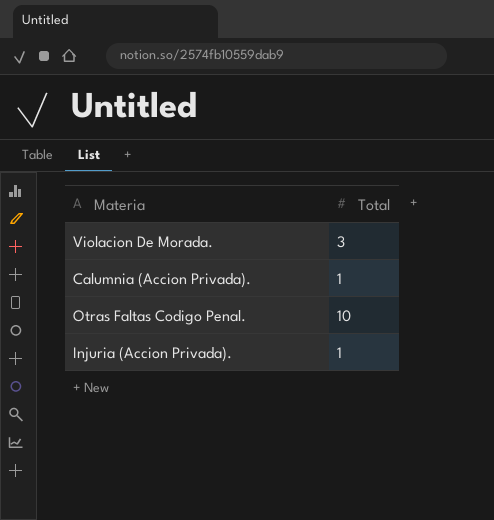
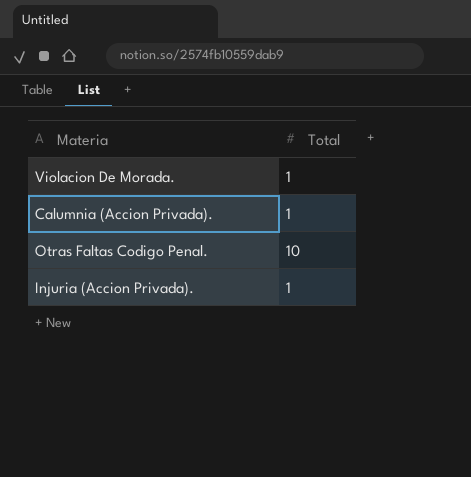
Violacion De Morada. | Total: 3 -> 1

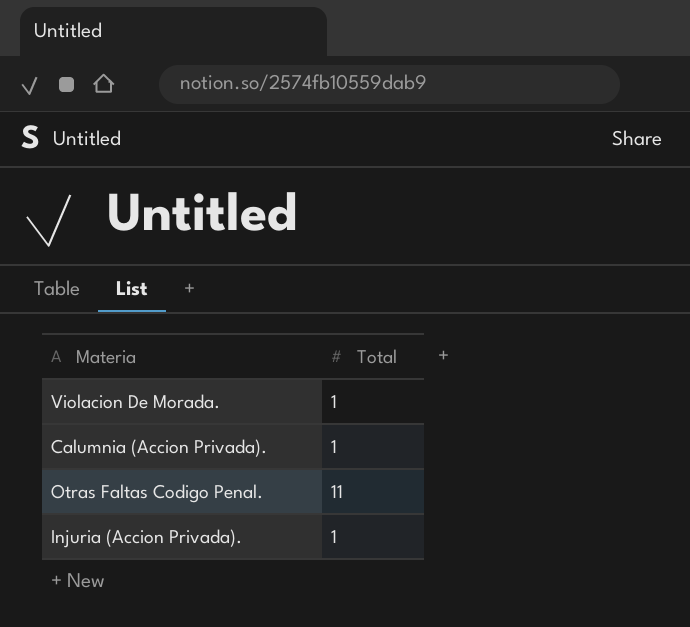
Otras Faltas Codigo Penal. | Total: 10 -> 11

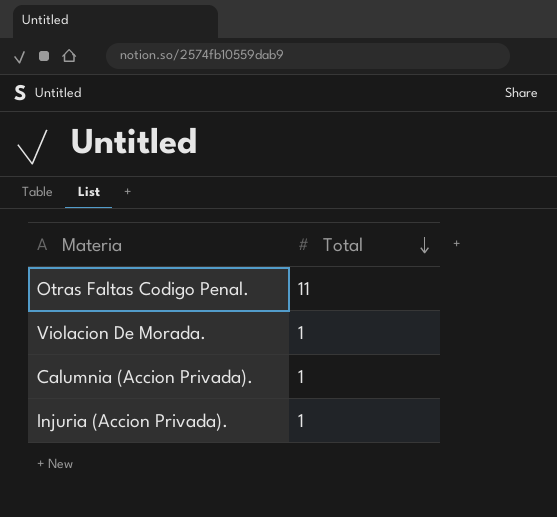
row order: none -> Total descending

